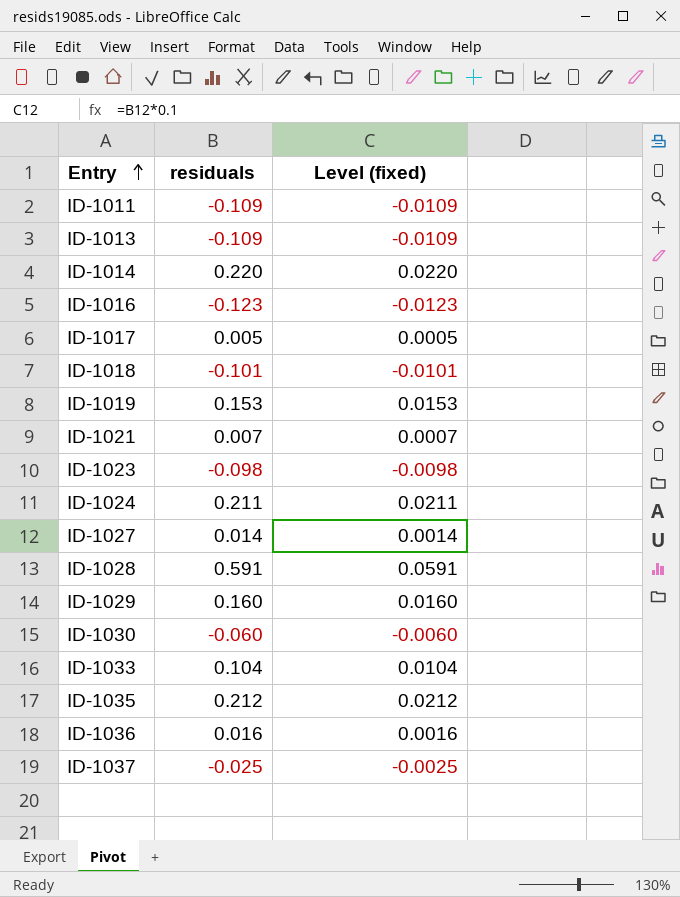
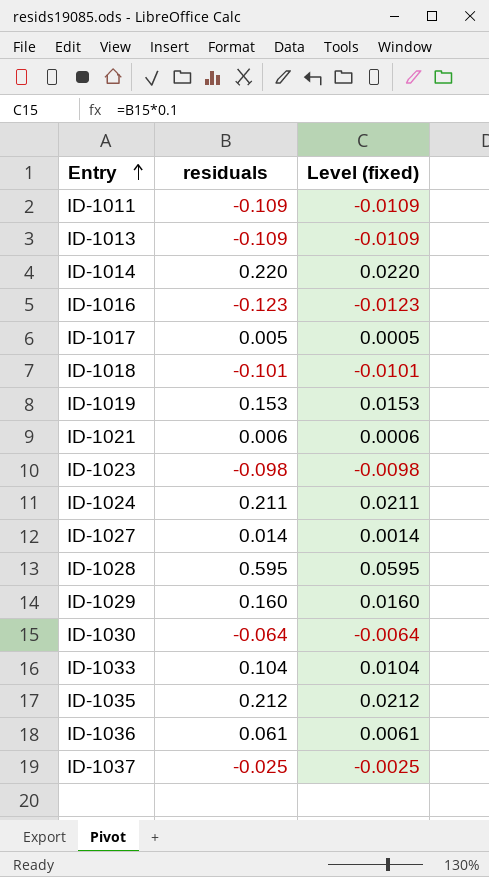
ID-1021 | residuals: 0.007 -> 0.006
ID-1021 | Level (fixed): 0.0007 -> 0.0006
ID-1028 | residuals: 0.591 -> 0.595
ID-1028 | Level (fixed): 0.0591 -> 0.0595
ID-1030 | residuals: -0.060 -> -0.064
ID-1030 | Level (fixed): -0.0060 -> -0.0064
ID-1036 | residuals: 0.016 -> 0.061
ID-1036 | Level (fixed): 0.0016 -> 0.0061

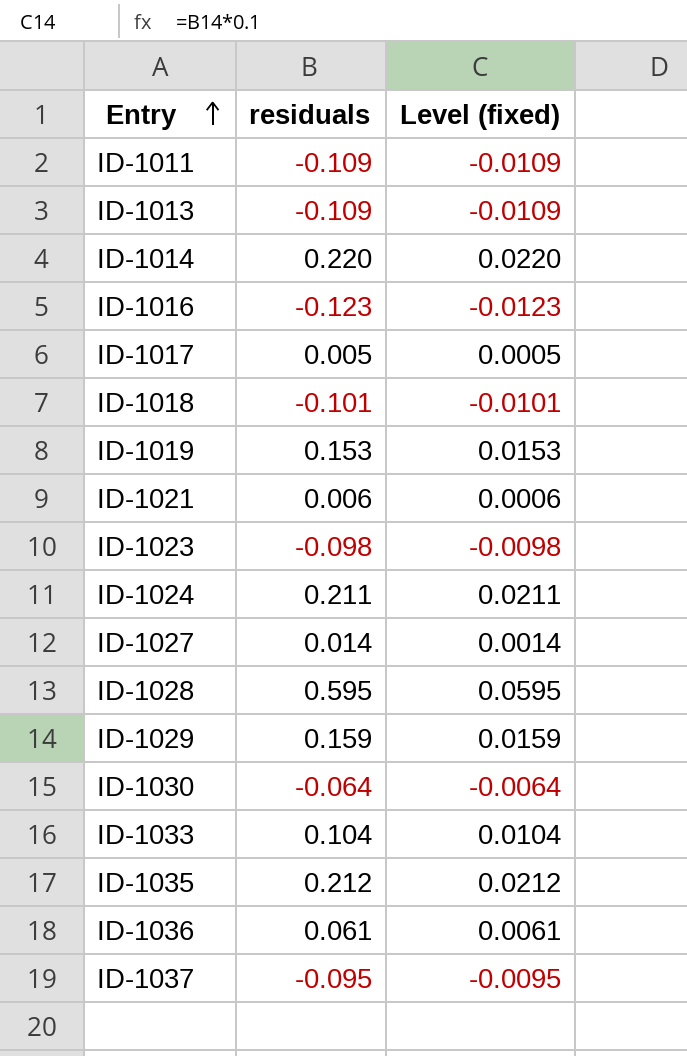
ID-1029 | residuals: 0.160 -> 0.159
ID-1029 | Level (fixed): 0.0160 -> 0.0159
ID-1037 | residuals: -0.025 -> -0.095
ID-1037 | Level (fixed): -0.0025 -> -0.0095

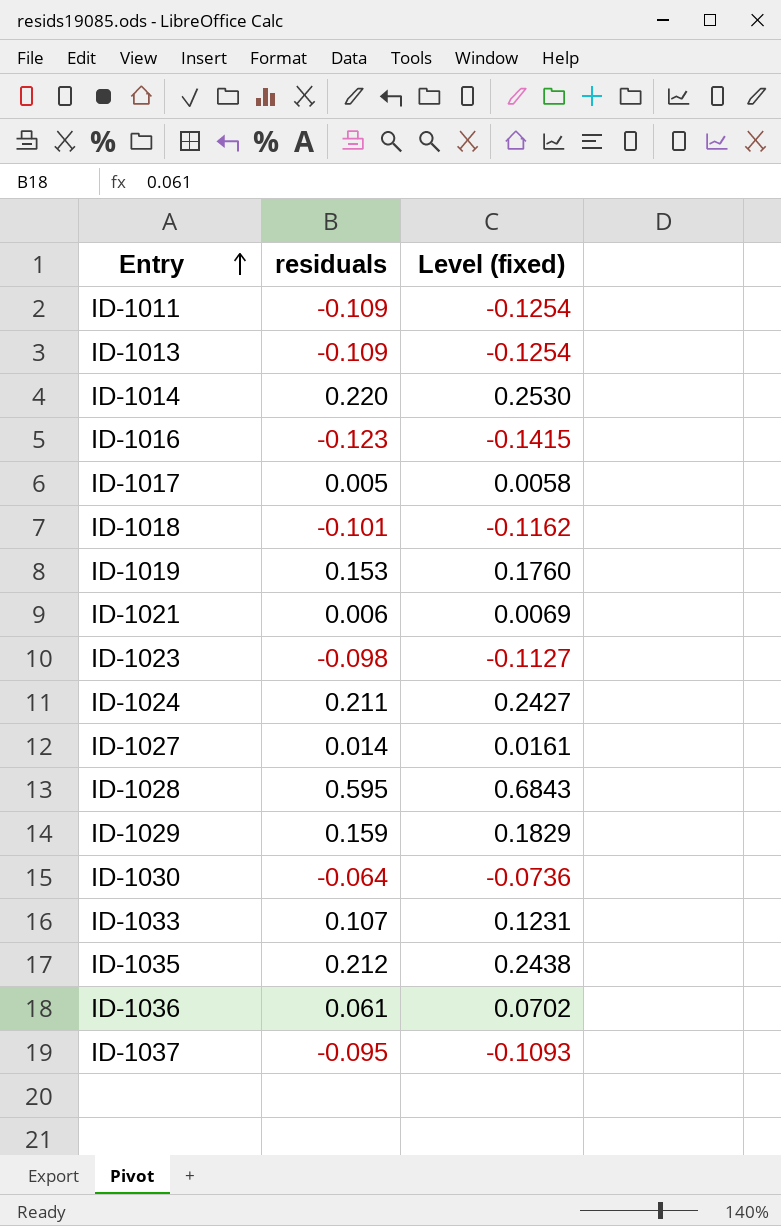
column Level (fixed) | formula: [residuals] * 0.1 -> [residuals] * 1.15
ID-1033 | residuals: 0.104 -> 0.107

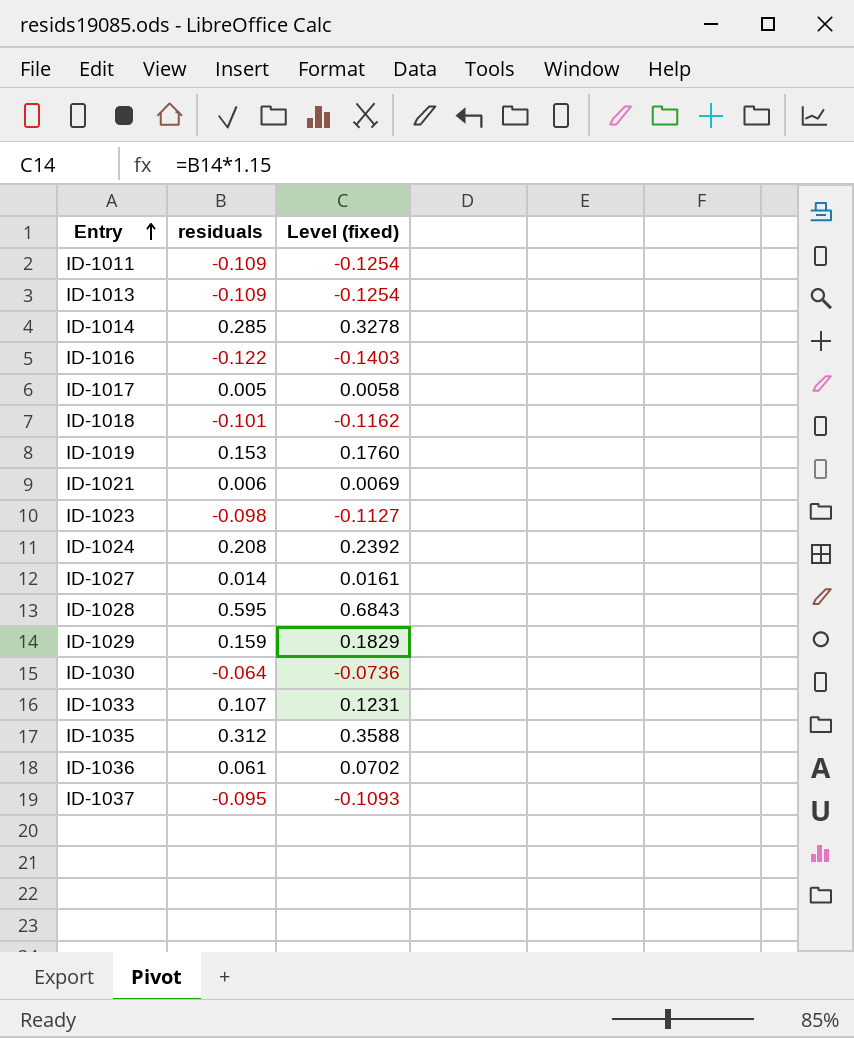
ID-1014 | residuals: 0.220 -> 0.285
ID-1014 | Level (fixed): 0.2530 -> 0.3278
ID-1016 | residuals: -0.123 -> -0.122
ID-1016 | Level (fixed): -0.1415 -> -0.1403
ID-1024 | residuals: 0.211 -> 0.208
ID-1024 | Level (fixed): 0.2427 -> 0.2392
ID-1035 | residuals: 0.212 -> 0.312
ID-1035 | Level (fixed): 0.2438 -> 0.3588

